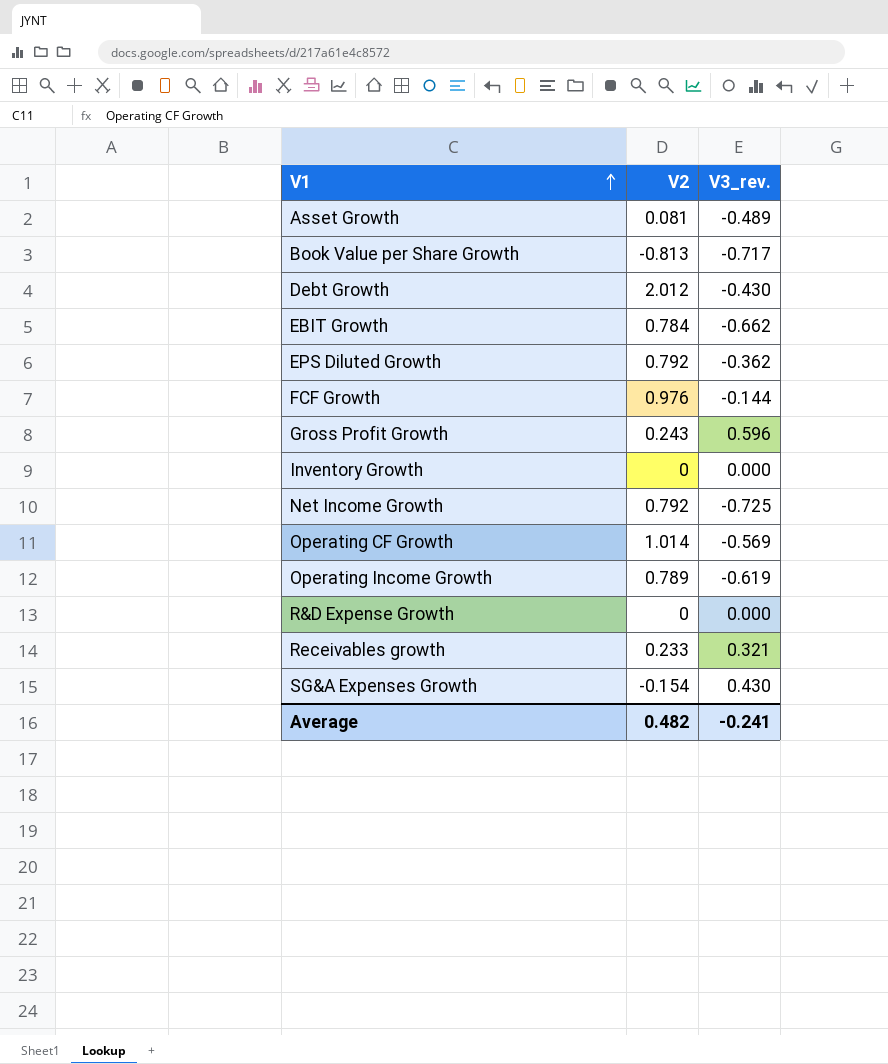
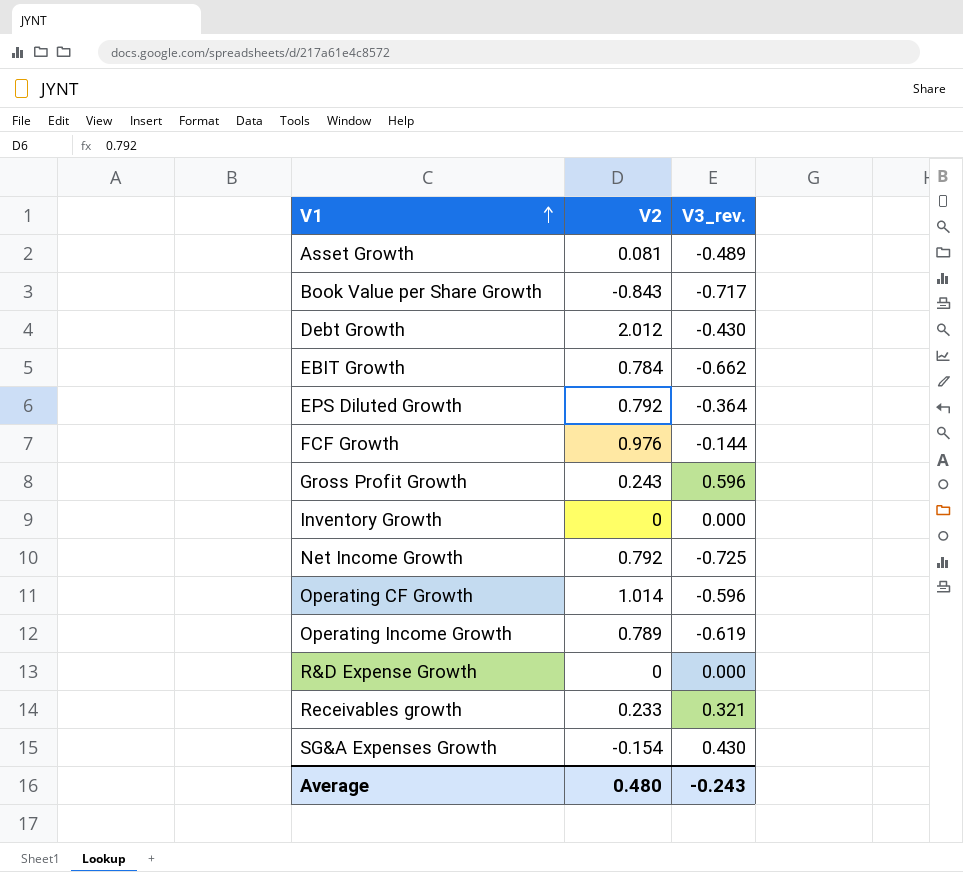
Book Value per Share Growth | V2: -0.813 -> -0.843
EPS Diluted Growth | V3_rev.: -0.362 -> -0.364
Operating CF Growth | V3_rev.: -0.569 -> -0.596
Average | V2: 0.482 -> 0.480
Average | V3_rev.: -0.241 -> -0.243

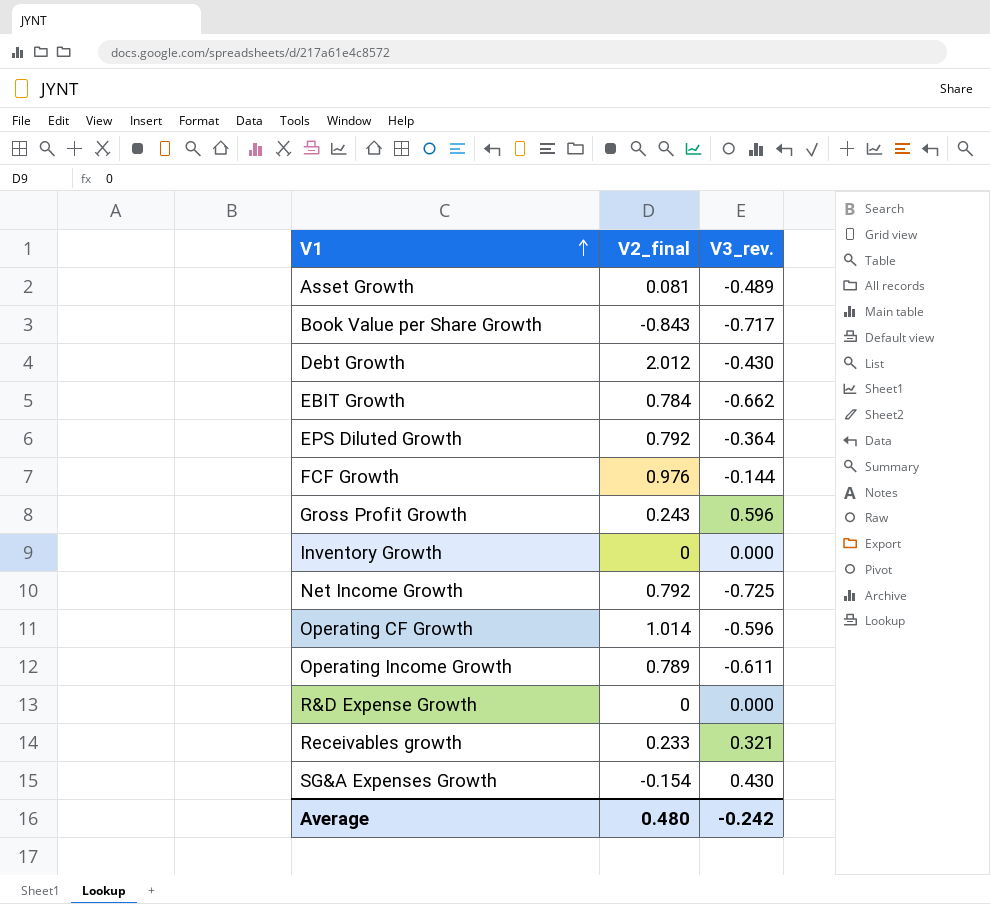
column name: V2 -> V2_final
Operating Income Growth | V3_rev.: -0.619 -> -0.611
Average | V3_rev.: -0.243 -> -0.242

